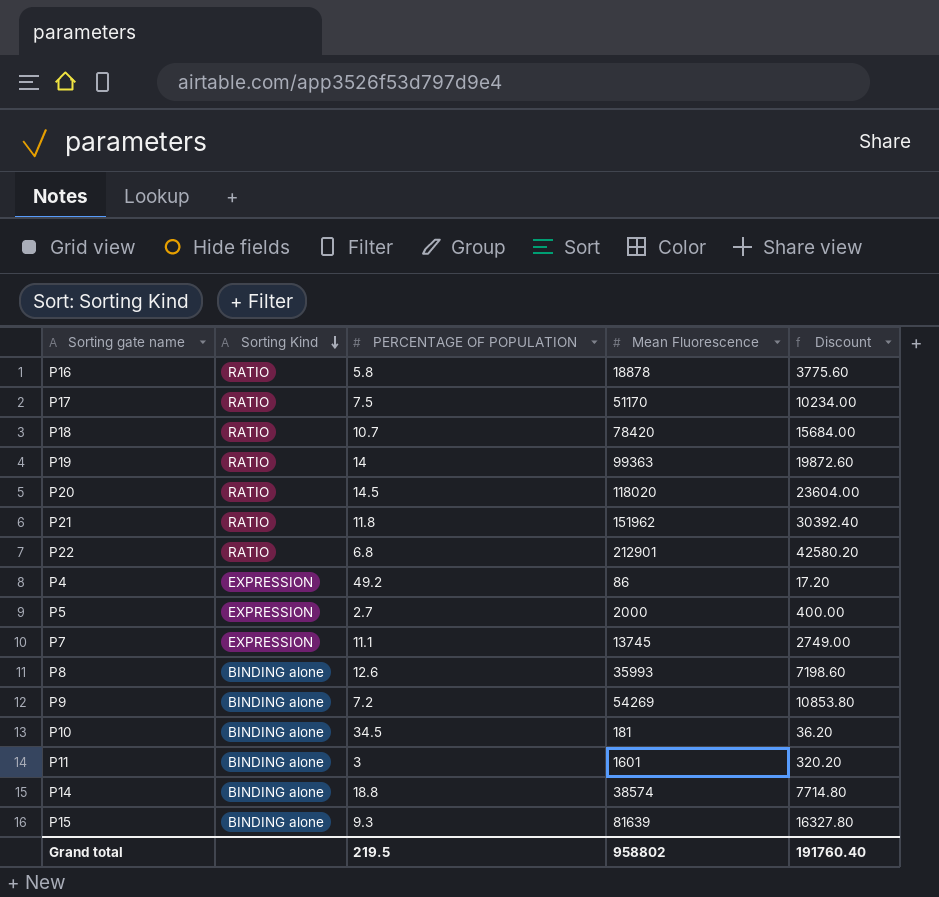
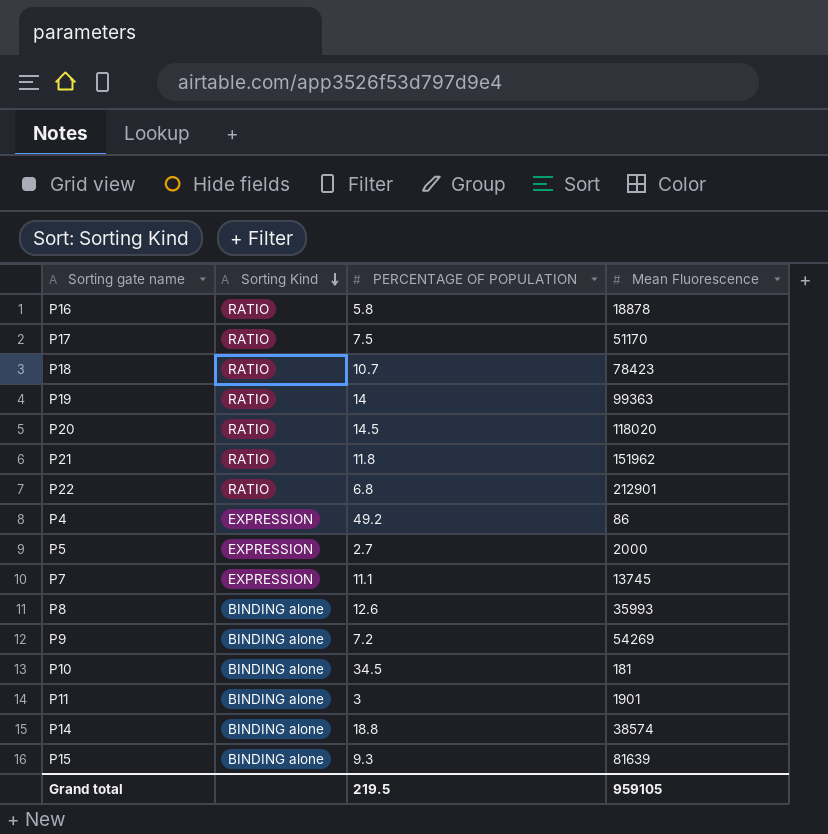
column Discount | formula: [Mean Fluorescence] * 0.2 -> none
P18 | Mean Fluorescence: 78420 -> 78423
P11 | Mean Fluorescence: 1601 -> 1901
Grand total | Mean Fluorescence: 958802 -> 959105

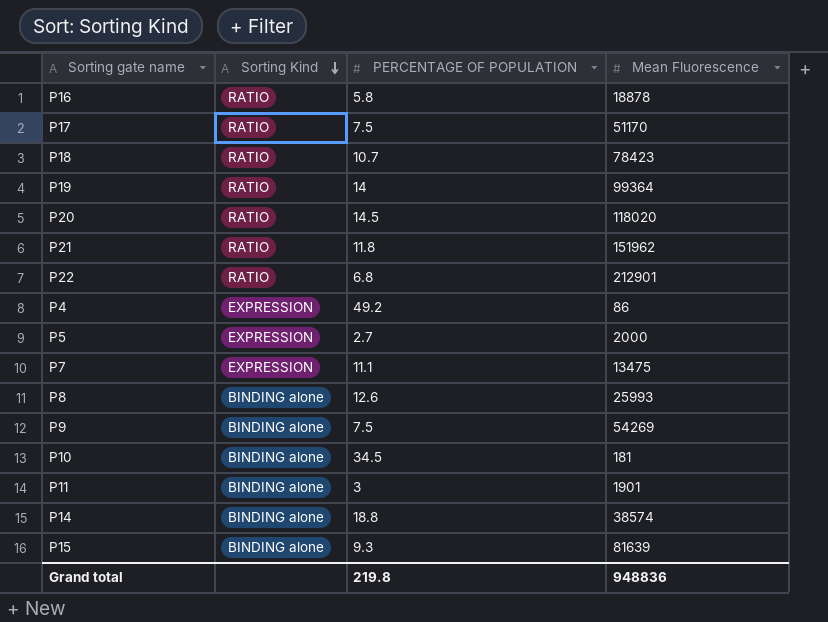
P19 | Mean Fluorescence: 99363 -> 99364
P7 | Mean Fluorescence: 13745 -> 13475
P8 | Mean Fluorescence: 35993 -> 25993
P9 | PERCENTAGE OF POPULATION: 7.2 -> 7.5
Grand total | PERCENTAGE OF POPULATION: 219.5 -> 219.8
Grand total | Mean Fluorescence: 959105 -> 948836

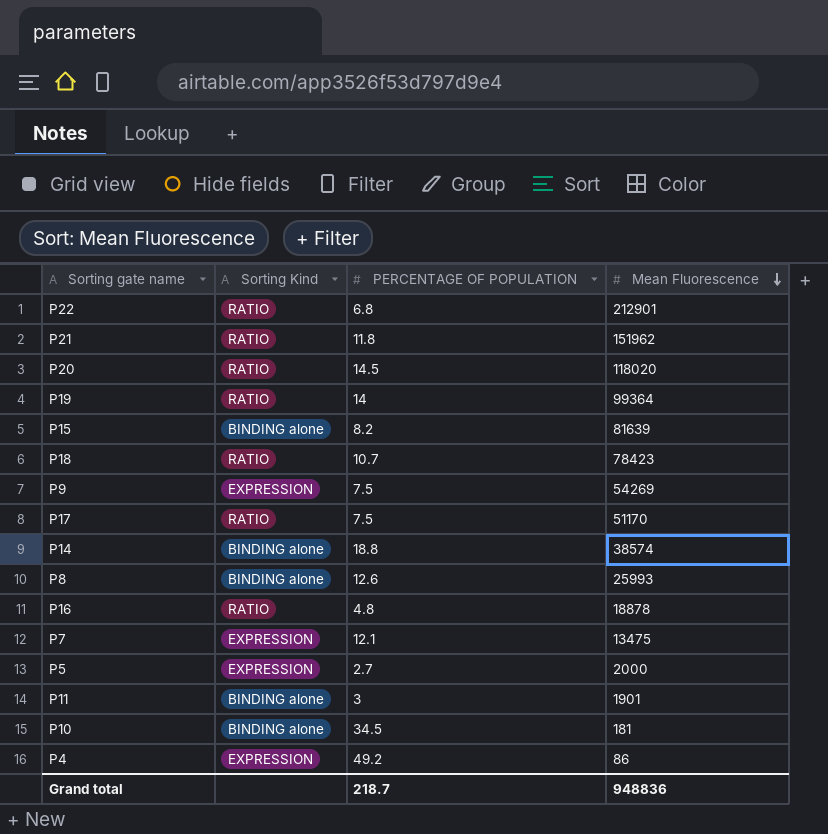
row order: Sorting Kind descending -> Mean Fluorescence descending
P15 | PERCENTAGE OF POPULATION: 9.3 -> 8.2
P9 | Sorting Kind: BINDING alone -> EXPRESSION
P16 | PERCENTAGE OF POPULATION: 5.8 -> 4.8
P7 | PERCENTAGE OF POPULATION: 11.1 -> 12.1
Grand total | PERCENTAGE OF POPULATION: 219.8 -> 218.7

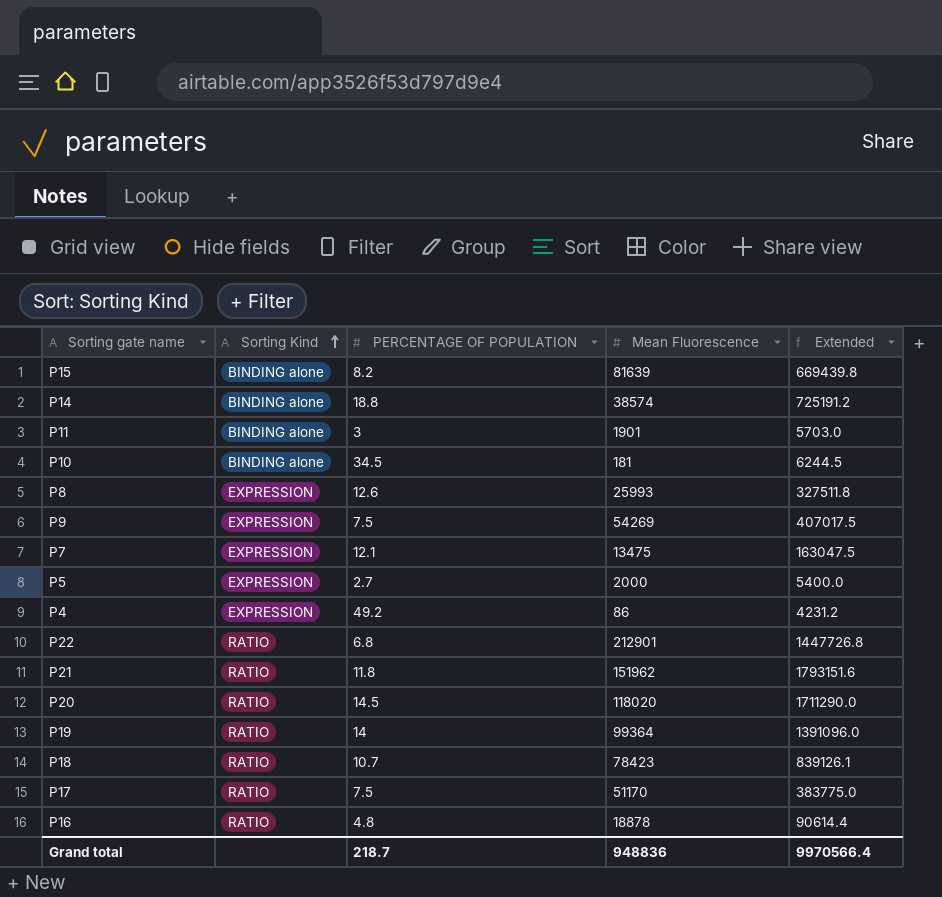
row order: Mean Fluorescence descending -> Sorting Kind ascending
column Extended | formula: none -> [PERCENTAGE OF POPULATION] * [Mean Fluorescence]
P8 | Sorting Kind: BINDING alone -> EXPRESSION

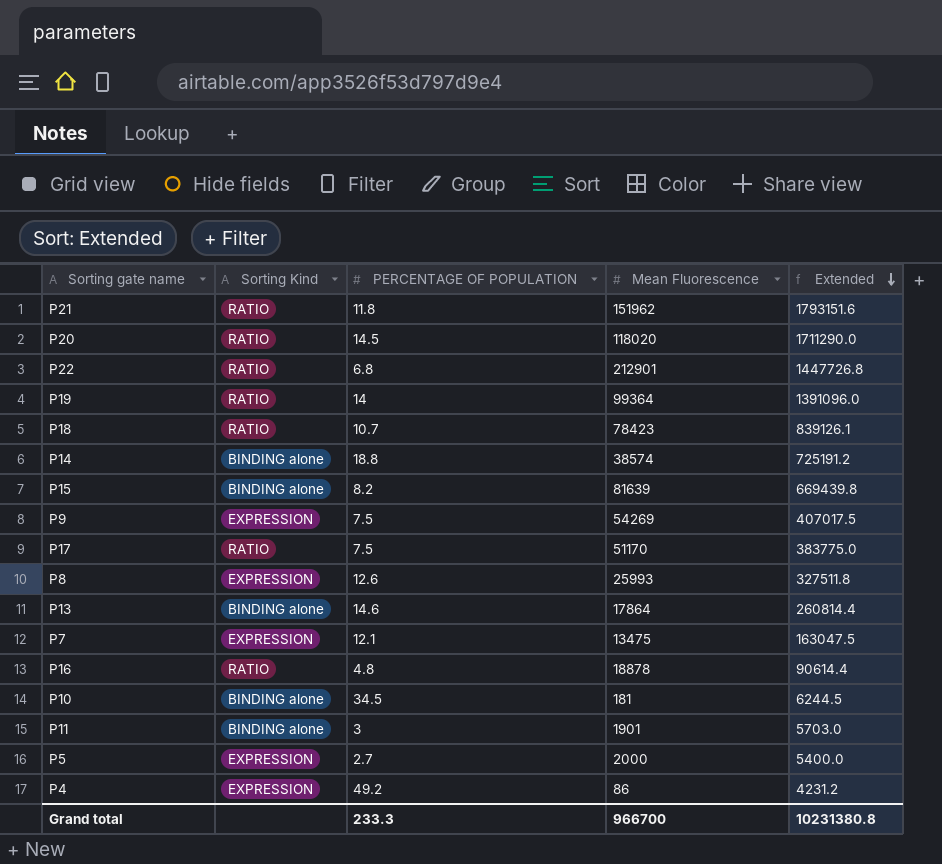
row order: Sorting Kind ascending -> Extended descending
row P13: none -> BINDING alone | 14.6 | 17864 | 260814.4
Grand total | PERCENTAGE OF POPULATION: 218.7 -> 233.3
Grand total | Mean Fluorescence: 948836 -> 966700
Grand total | Extended: 9970566.4 -> 10231380.8

